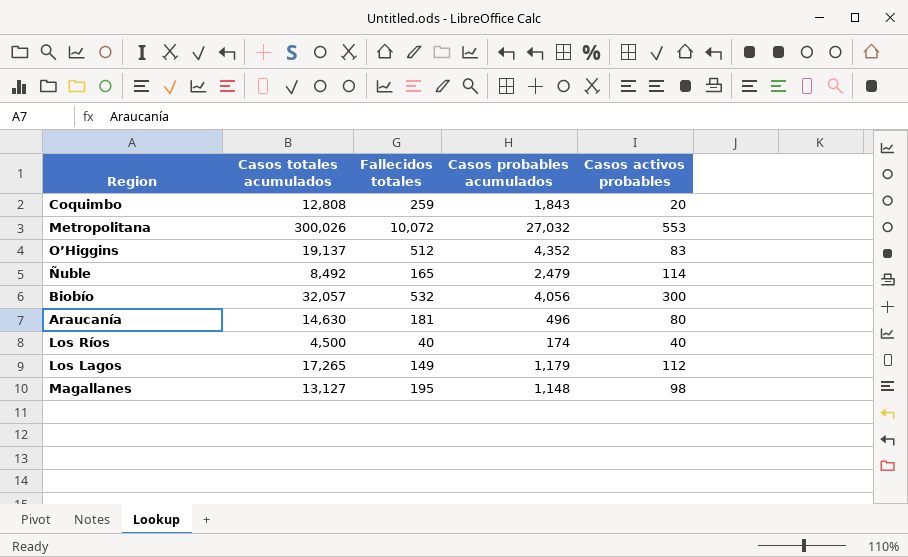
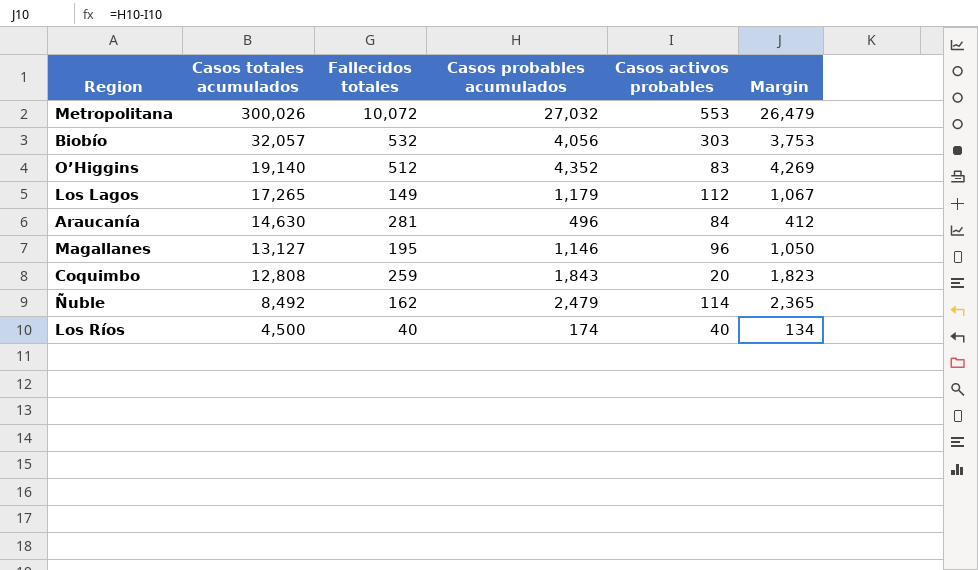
row order: none -> Casos totales acumulados descending
column Margin | formula: none -> [Casos probables acumulados] - [Casos activos probables]
Biobío | Casos activos probables: 300 -> 303
O’Higgins | Casos totales acumulados: 19,137 -> 19,140
Araucanía | Fallecidos totales: 181 -> 281
Araucanía | Casos activos probables: 80 -> 84
Magallanes | Casos probables acumulados: 1,148 -> 1,146
Magallanes | Casos activos probables: 98 -> 96
Ñuble | Fallecidos totales: 165 -> 162

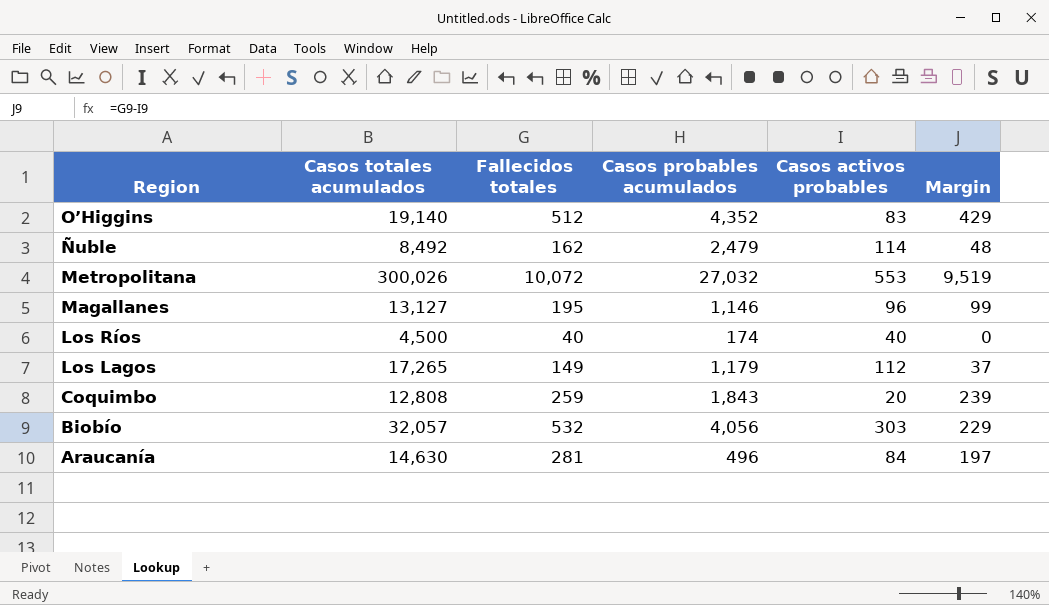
row order: Casos totales acumulados descending -> Region descending
column Margin | formula: [Casos probables acumulados] - [Casos activos probables] -> [Fallecidos totales] - [Casos activos probables]

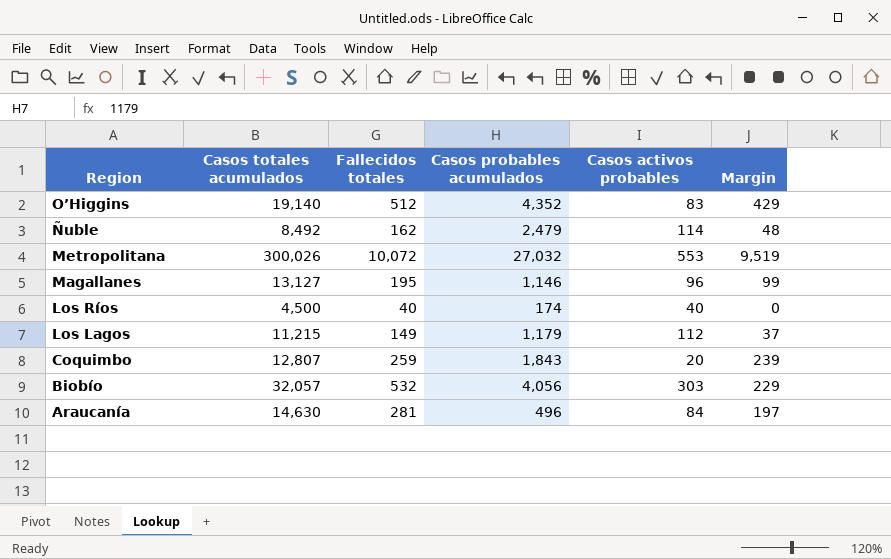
Los Lagos | Casos totales acumulados: 17,265 -> 11,215
Coquimbo | Casos totales acumulados: 12,808 -> 12,807

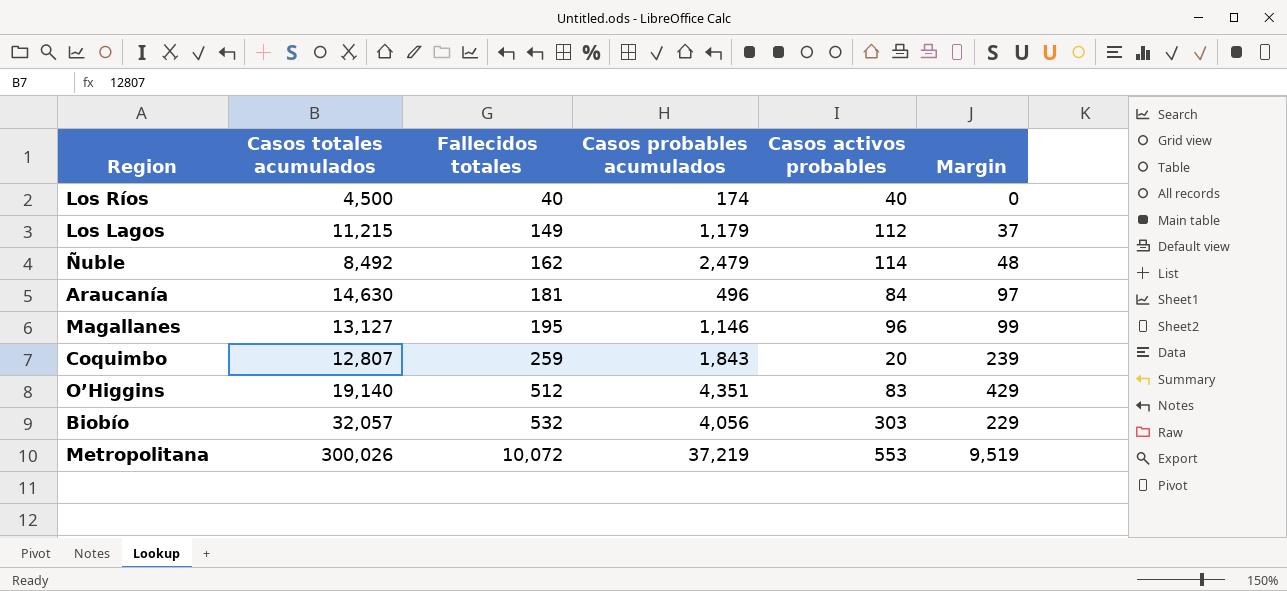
row order: Region descending -> Fallecidos totales ascending
Araucanía | Fallecidos totales: 281 -> 181
Araucanía | Margin: 197 -> 97
O’Higgins | Casos probables acumulados: 4,352 -> 4,351
Metropolitana | Casos probables acumulados: 27,032 -> 37,219

